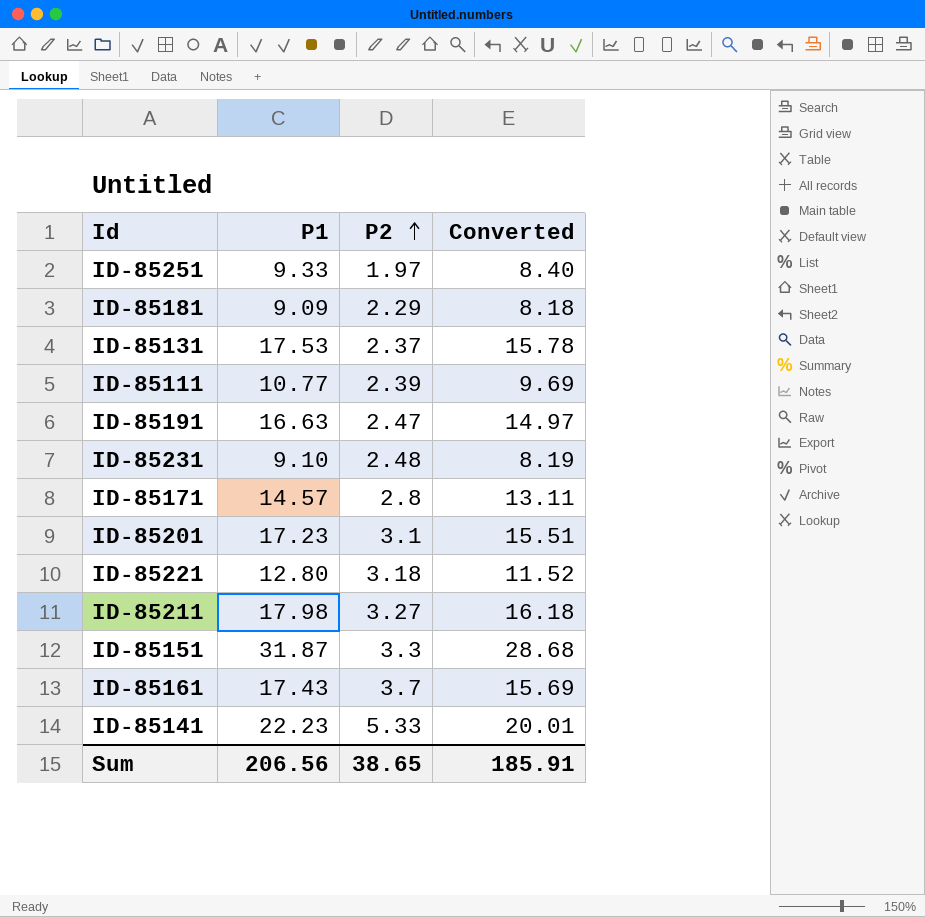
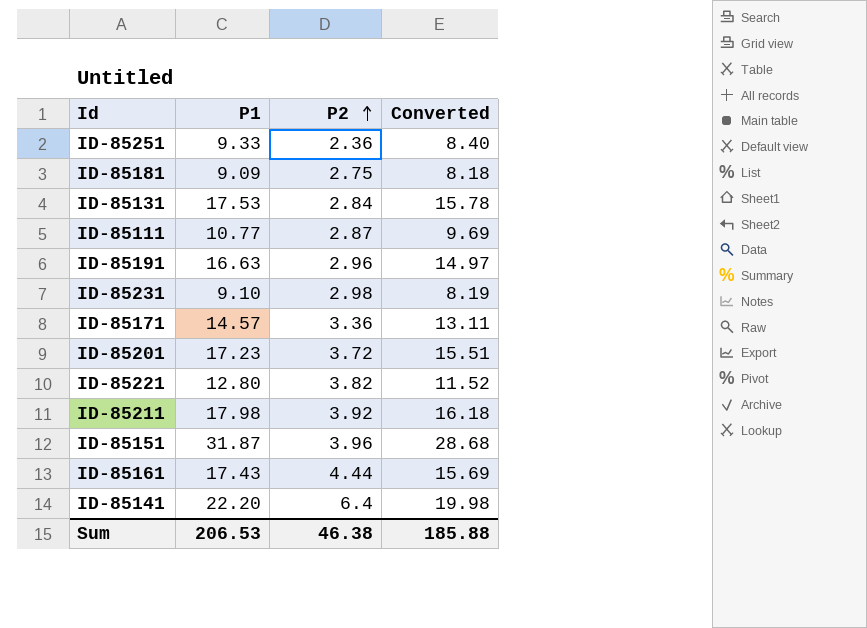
ID-85251 | P2: 1.97 -> 2.36
ID-85181 | P2: 2.29 -> 2.75
ID-85131 | P2: 2.37 -> 2.84
ID-85111 | P2: 2.39 -> 2.87
ID-85191 | P2: 2.47 -> 2.96
ID-85231 | P2: 2.48 -> 2.98
ID-85171 | P2: 2.8 -> 3.36
ID-85201 | P2: 3.1 -> 3.72
ID-85221 | P2: 3.18 -> 3.82
ID-85211 | P2: 3.27 -> 3.92
ID-85151 | P2: 3.3 -> 3.96
ID-85161 | P2: 3.7 -> 4.44
ID-85141 | P1: 22.23 -> 22.20
ID-85141 | P2: 5.33 -> 6.4
ID-85141 | Converted: 20.01 -> 19.98
Sum | P1: 206.56 -> 206.53
Sum | P2: 38.65 -> 46.38
Sum | Converted: 185.91 -> 185.88

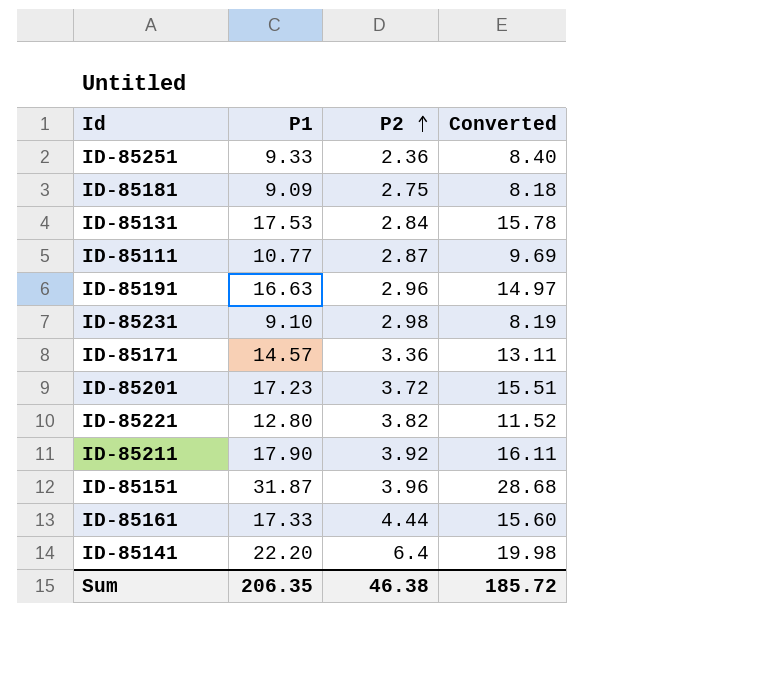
ID-85211 | P1: 17.98 -> 17.90
ID-85211 | Converted: 16.18 -> 16.11
ID-85161 | P1: 17.43 -> 17.33
ID-85161 | Converted: 15.69 -> 15.60
Sum | P1: 206.53 -> 206.35
Sum | Converted: 185.88 -> 185.72

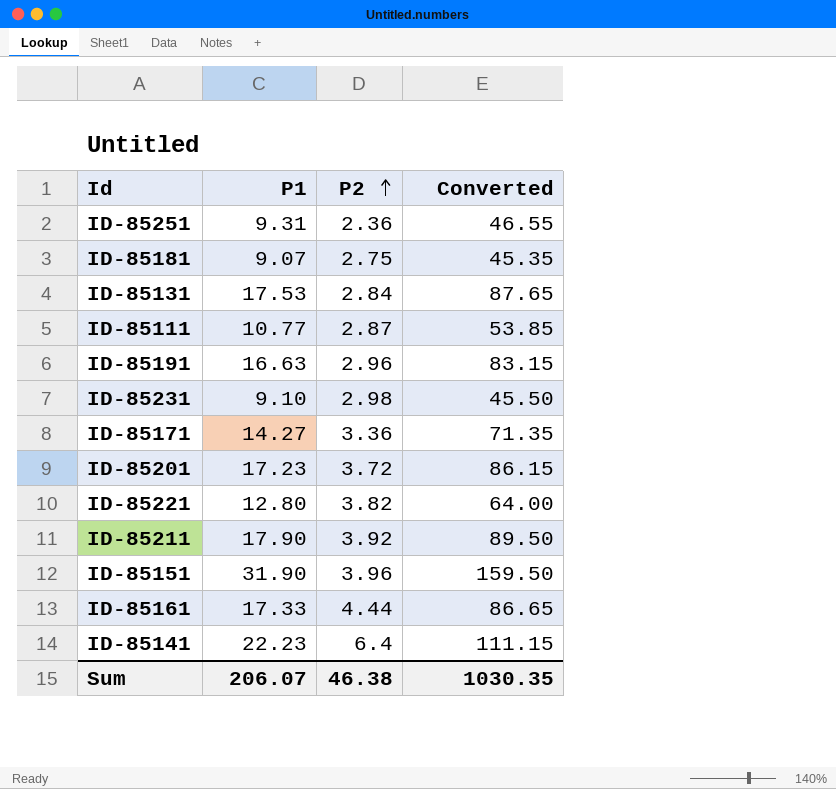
column Converted | formula: [P1] * 0.9 -> [P1] * 5
ID-85251 | P1: 9.33 -> 9.31
ID-85181 | P1: 9.09 -> 9.07
ID-85171 | P1: 14.57 -> 14.27
ID-85151 | P1: 31.87 -> 31.90
ID-85141 | P1: 22.20 -> 22.23
Sum | P1: 206.35 -> 206.07
Sum | Converted: 185.72 -> 1030.35

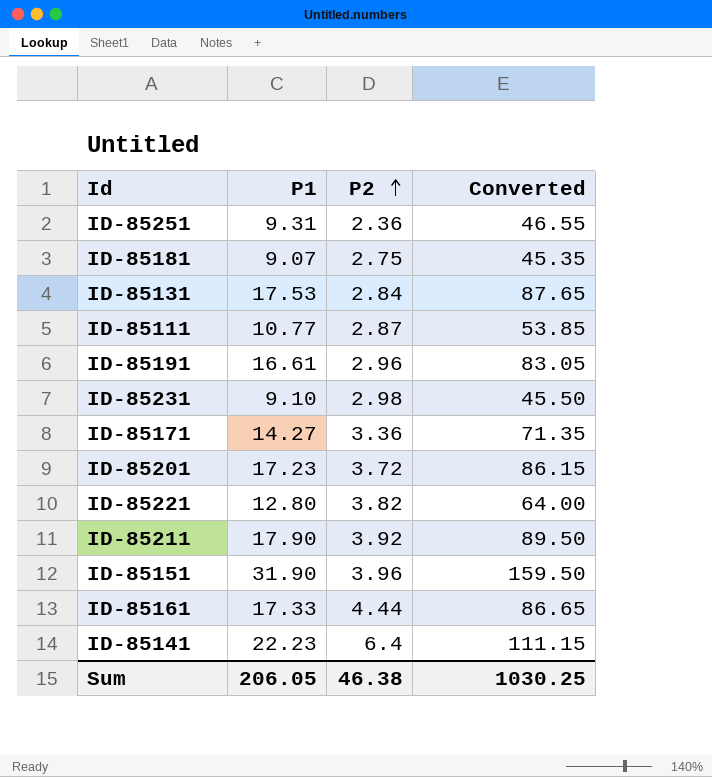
ID-85191 | P1: 16.63 -> 16.61
ID-85191 | Converted: 83.15 -> 83.05
Sum | P1: 206.07 -> 206.05
Sum | Converted: 1030.35 -> 1030.25

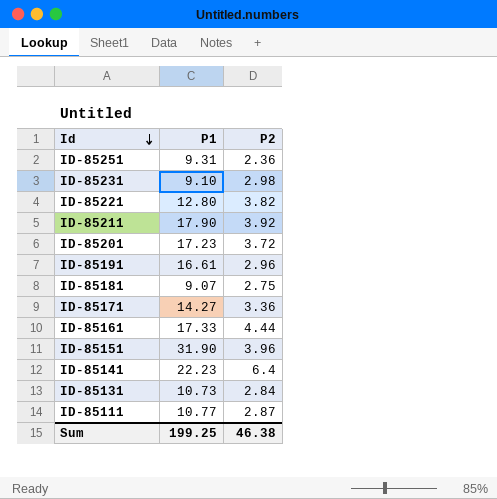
row order: P2 ascending -> Id descending
column Converted | formula: [P1] * 5 -> none
ID-85131 | P1: 17.53 -> 10.73
Sum | P1: 206.05 -> 199.25

